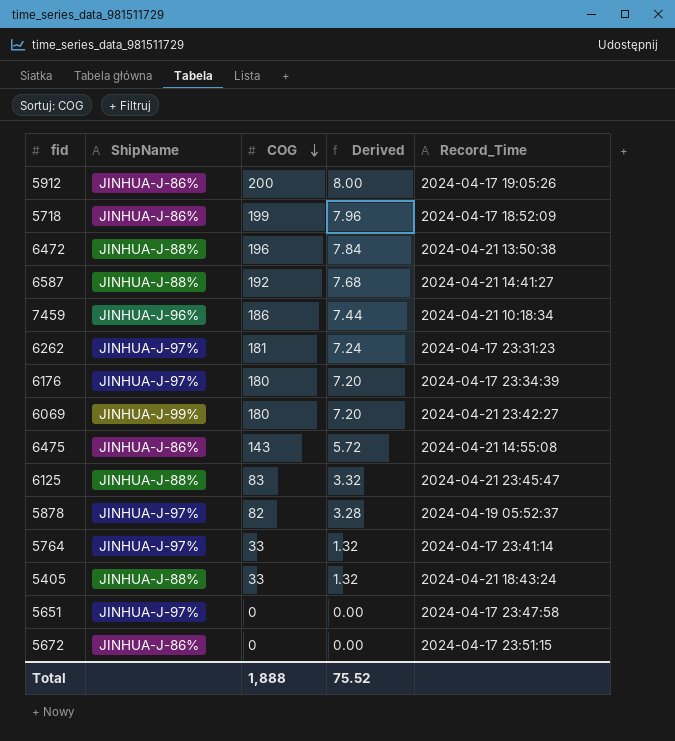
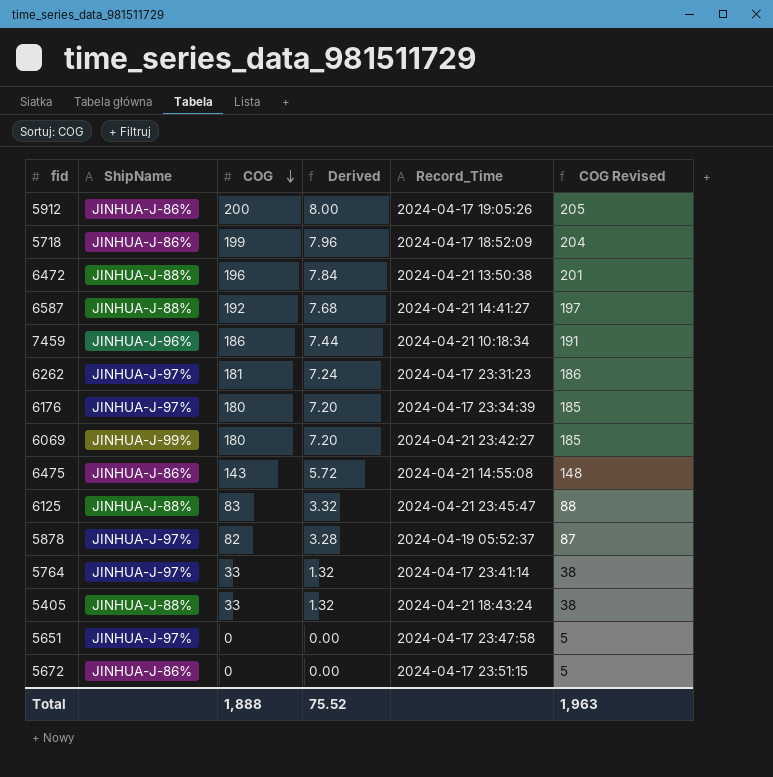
column COG Revised | formula: none -> [COG] + 5

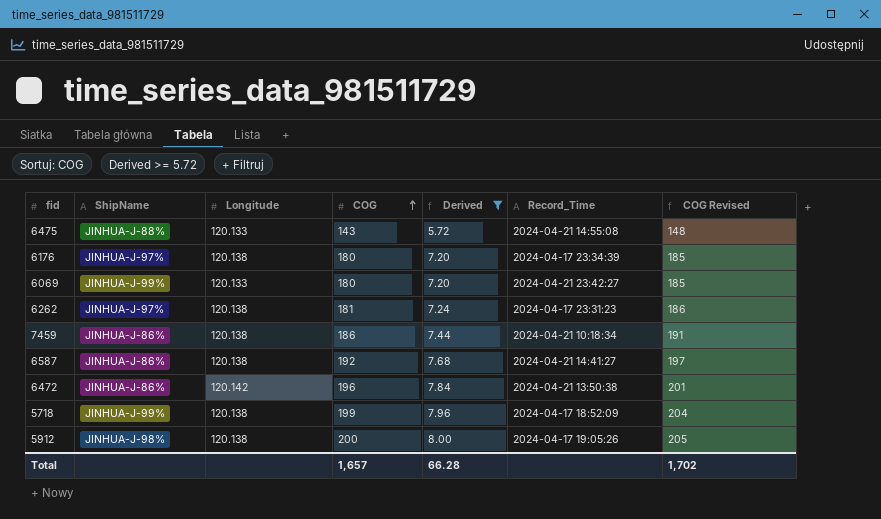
filter: none -> Derived >= 5.72
row order: COG descending -> COG ascending
column Longitude | position: none -> 3
6475 | ShipName: JINHUA-J-86% -> JINHUA-J-88%
7459 | ShipName: JINHUA-J-96% -> JINHUA-J-86%
6587 | ShipName: JINHUA-J-88% -> JINHUA-J-86%
6472 | ShipName: JINHUA-J-88% -> JINHUA-J-86%
5718 | ShipName: JINHUA-J-86% -> JINHUA-J-99%
5912 | ShipName: JINHUA-J-86% -> JINHUA-J-98%
Total | COG: 1,888 -> 1,657
Total | Derived: 75.52 -> 66.28
Total | COG Revised: 1,963 -> 1,702

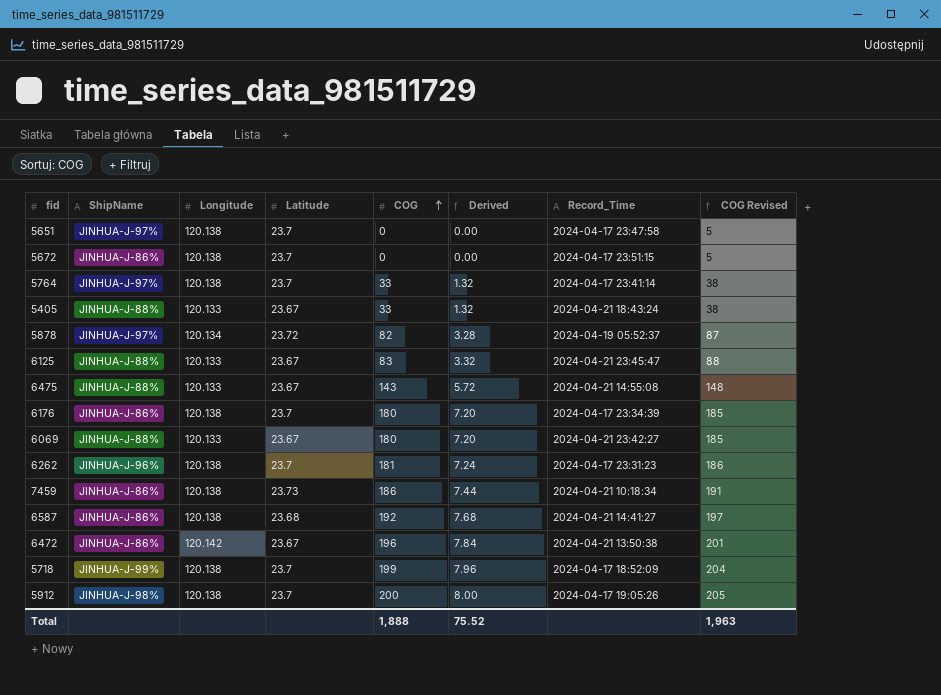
filter: Derived >= 5.72 -> none
column Latitude | position: none -> 4
6176 | ShipName: JINHUA-J-97% -> JINHUA-J-86%
6069 | ShipName: JINHUA-J-99% -> JINHUA-J-88%
6262 | ShipName: JINHUA-J-97% -> JINHUA-J-96%
Total | COG: 1,657 -> 1,888
Total | Derived: 66.28 -> 75.52
Total | COG Revised: 1,702 -> 1,963

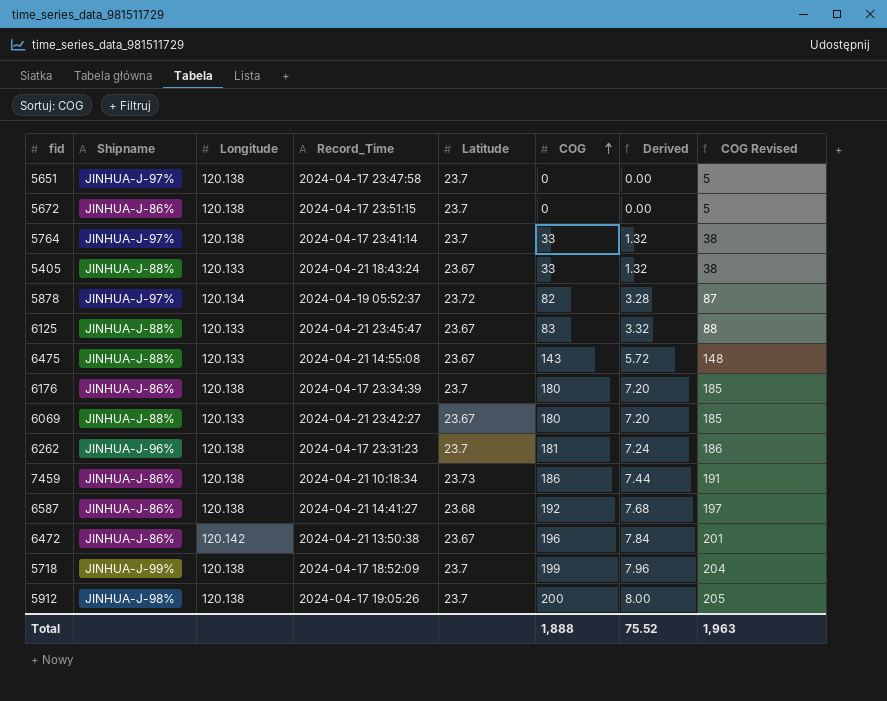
column name: ShipName -> Shipname
column Record_Time | position: 7 -> 4

